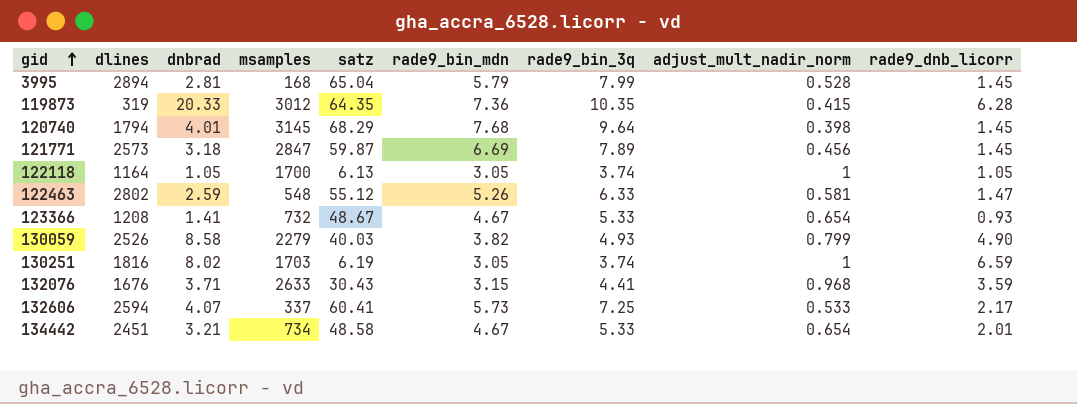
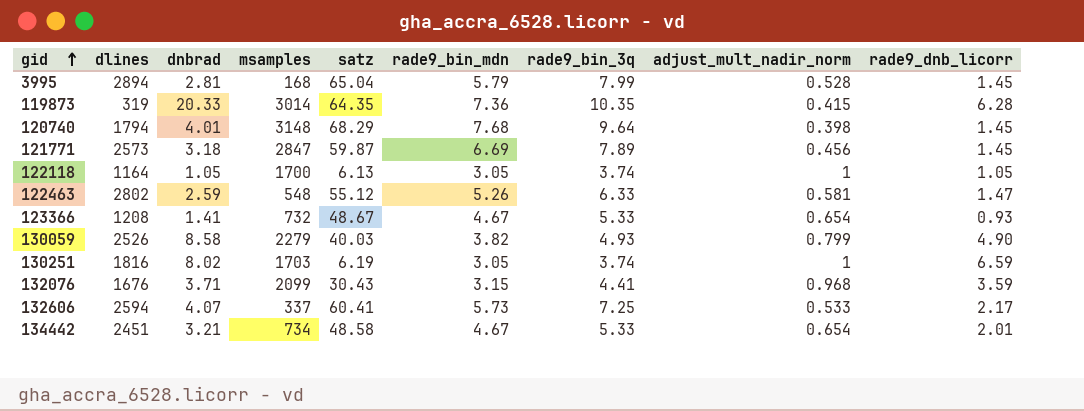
119873 | msamples: 3012 -> 3014
120740 | msamples: 3145 -> 3148
132076 | msamples: 2633 -> 2099

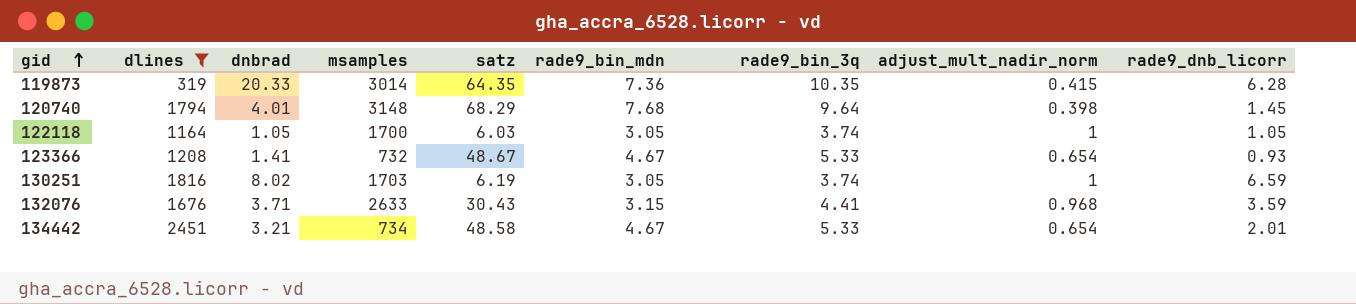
filter: none -> dlines <= 2451
122118 | satz: 6.13 -> 6.03
132076 | msamples: 2099 -> 2633

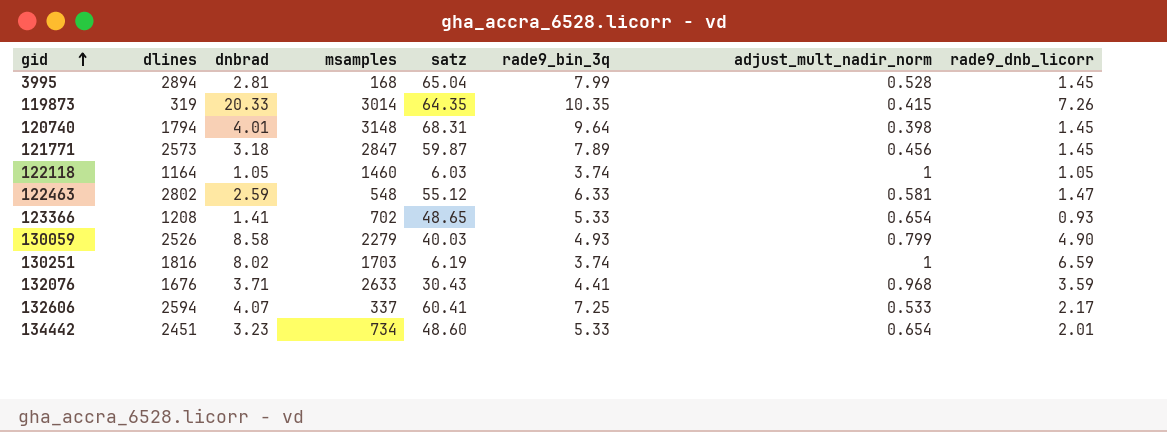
filter: dlines <= 2451 -> none
column rade9_bin_mdn | position: 6 -> none
119873 | rade9_dnb_licorr: 6.28 -> 7.26
120740 | satz: 68.29 -> 68.31
122118 | msamples: 1700 -> 1460
123366 | msamples: 732 -> 702
123366 | satz: 48.67 -> 48.65
134442 | dnbrad: 3.21 -> 3.23
134442 | satz: 48.58 -> 48.60

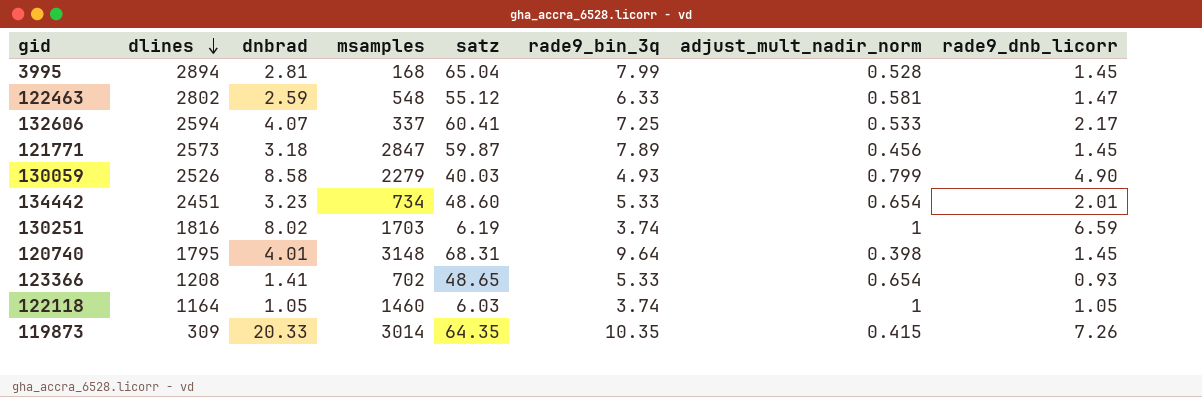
row order: gid ascending -> dlines descending
row 132076: 1676 | 3.71 | 2633 | 30.43 | 4.41 | 0.968 | 3.59 -> none
120740 | dlines: 1794 -> 1795
119873 | dlines: 319 -> 309

